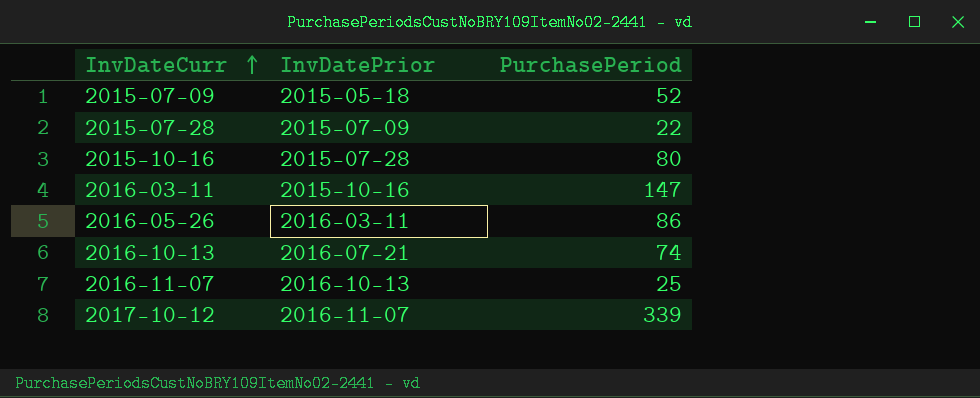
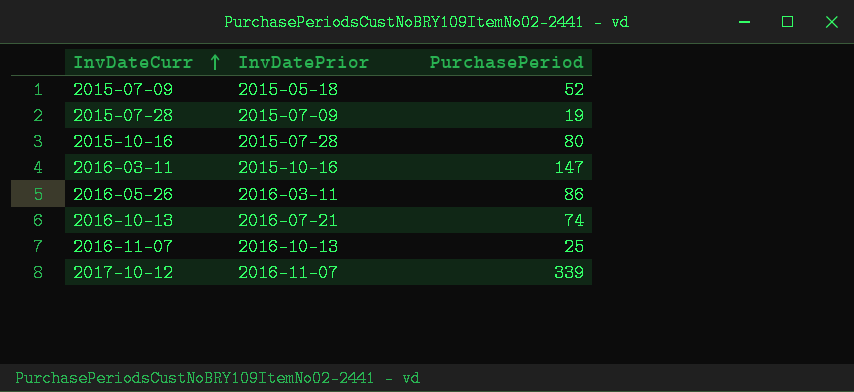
2015-07-28 | PurchasePeriod: 22 -> 19

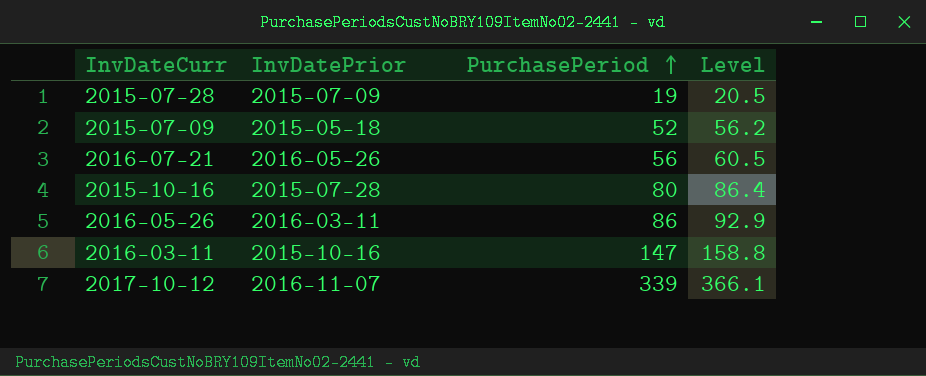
row order: InvDateCurr ascending -> PurchasePeriod ascending
column Level | formula: none -> [PurchasePeriod] * 1.08
row 2016-10-13: 2016-07-21 | 74 -> none
row 2016-11-07: 2016-10-13 | 25 -> none
row 2016-07-21: none -> 2016-05-26 | 56 | 60.5

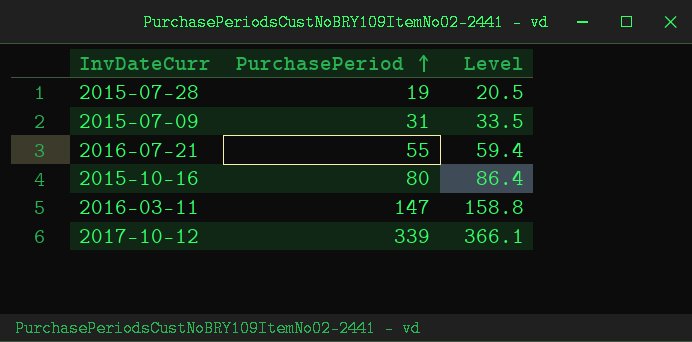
column InvDatePrior | position: 2 -> none
row 2016-05-26: 2016-03-11 | 86 | 92.9 -> none
2015-07-09 | PurchasePeriod: 52 -> 31
2015-07-09 | Level: 56.2 -> 33.5
2016-07-21 | PurchasePeriod: 56 -> 55
2016-07-21 | Level: 60.5 -> 59.4

